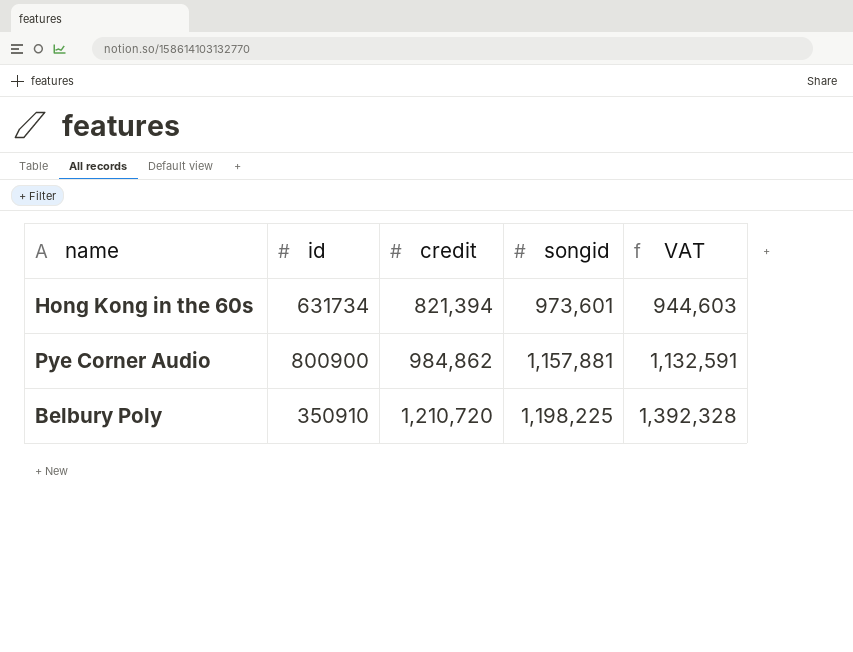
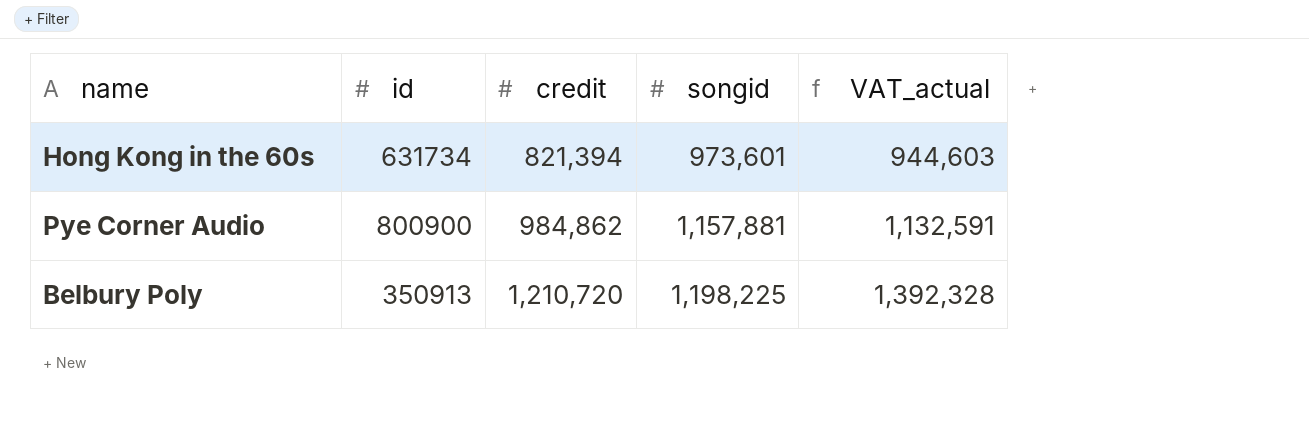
column name: VAT -> VAT_actual
Belbury Poly | id: 350910 -> 350913

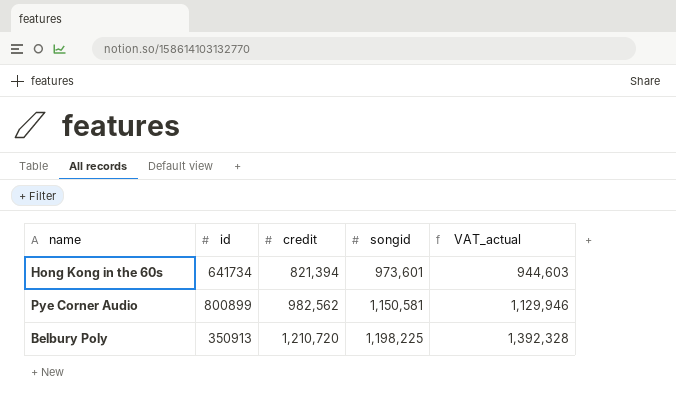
Hong Kong in the 60s | id: 631734 -> 641734
Pye Corner Audio | id: 800900 -> 800899
Pye Corner Audio | credit: 984,862 -> 982,562
Pye Corner Audio | songid: 1,157,881 -> 1,150,581
Pye Corner Audio | VAT_actual: 1,132,591 -> 1,129,946

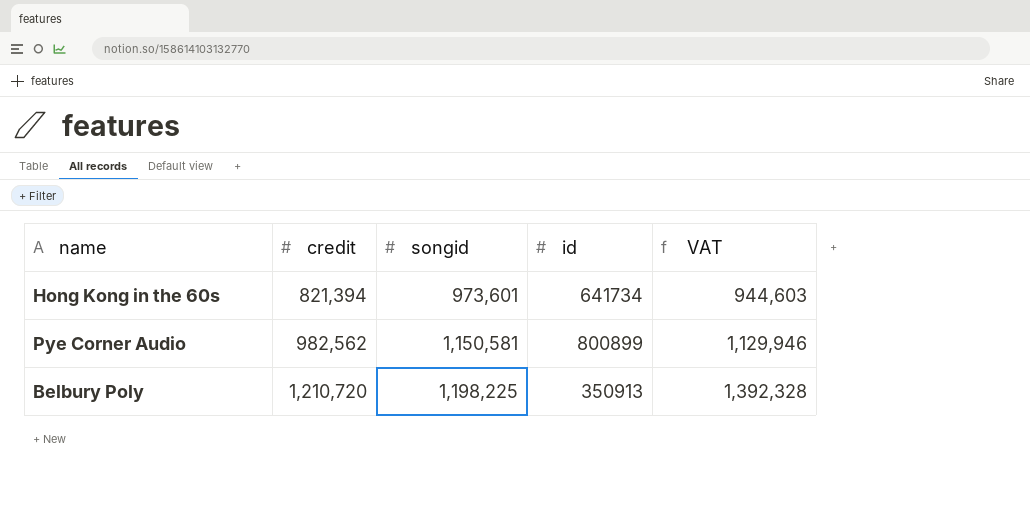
column id | position: 2 -> 4
column name: VAT_actual -> VAT

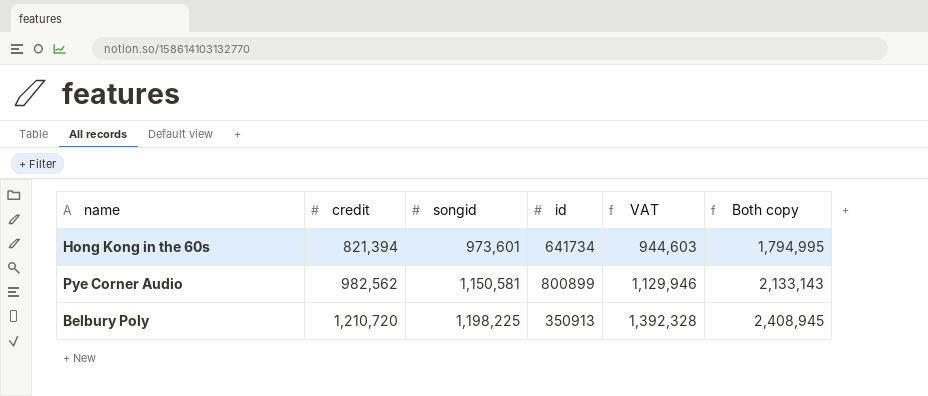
column Both copy | formula: none -> [credit] + [songid]

